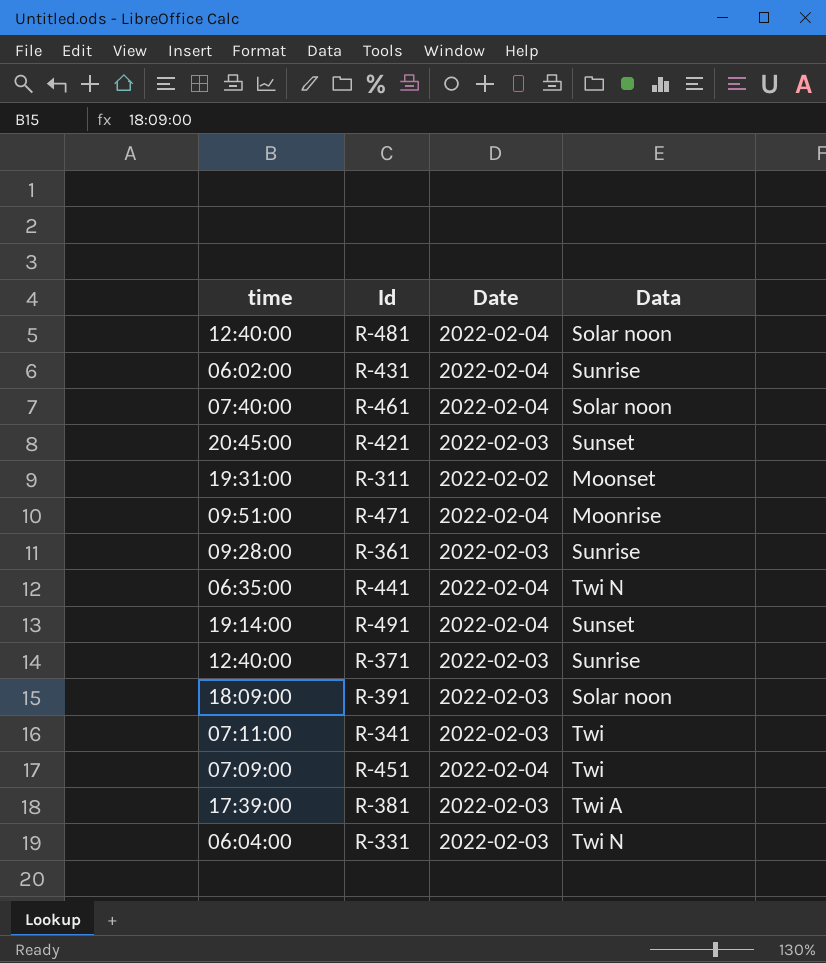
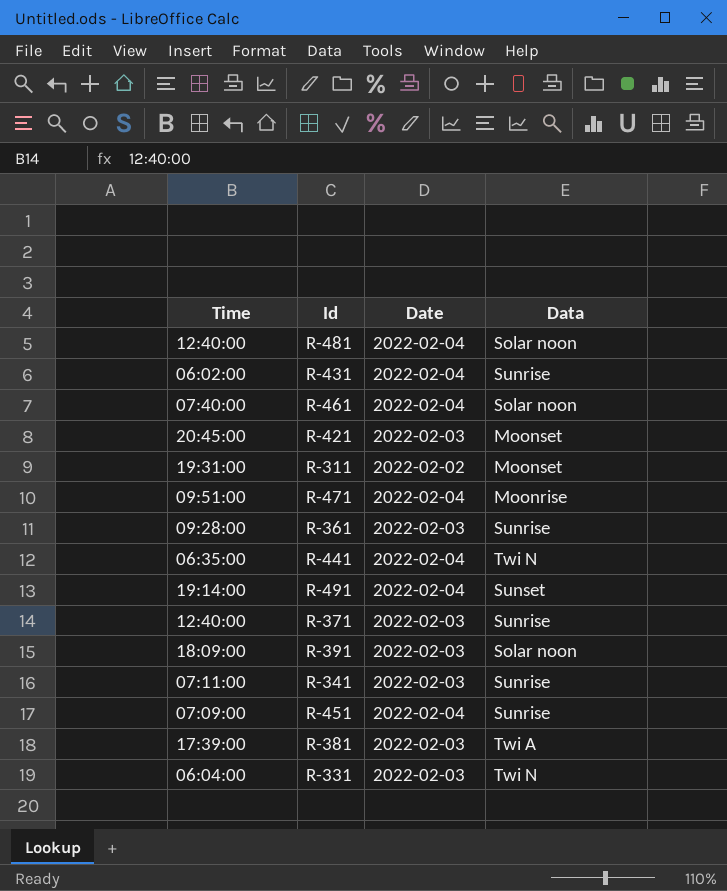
column name: time -> Time
R-421 | Data: Sunset -> Moonset
R-341 | Data: Twi -> Sunrise
R-451 | Data: Twi -> Sunrise

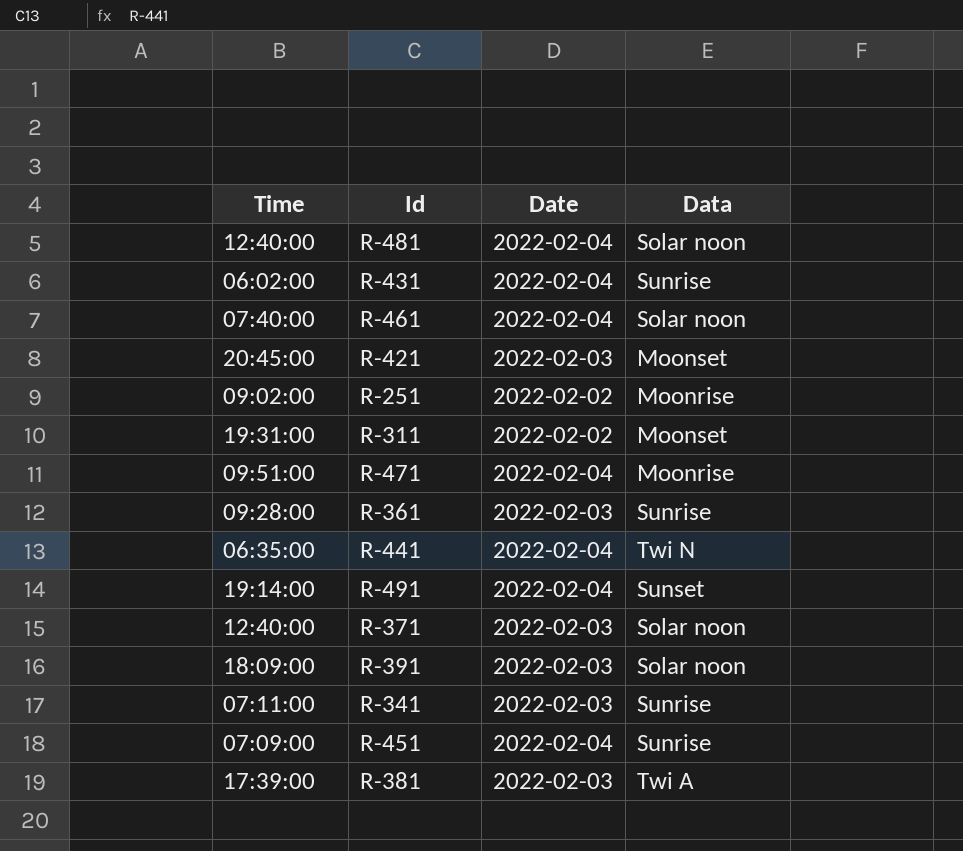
row R-331: 06:04:00 | 2022-02-03 | Twi N -> none
row R-251: none -> 09:02:00 | 2022-02-02 | Moonrise
R-371 | Data: Sunrise -> Solar noon

